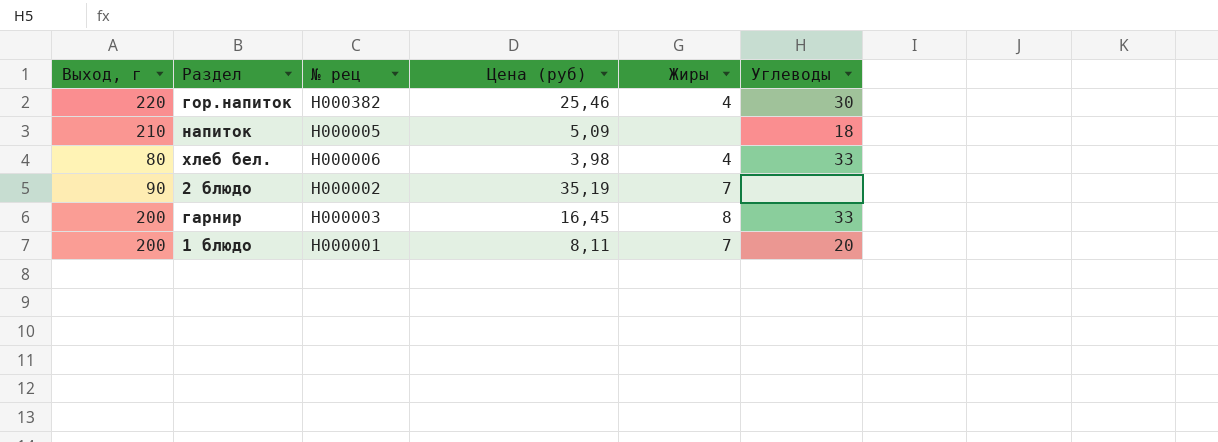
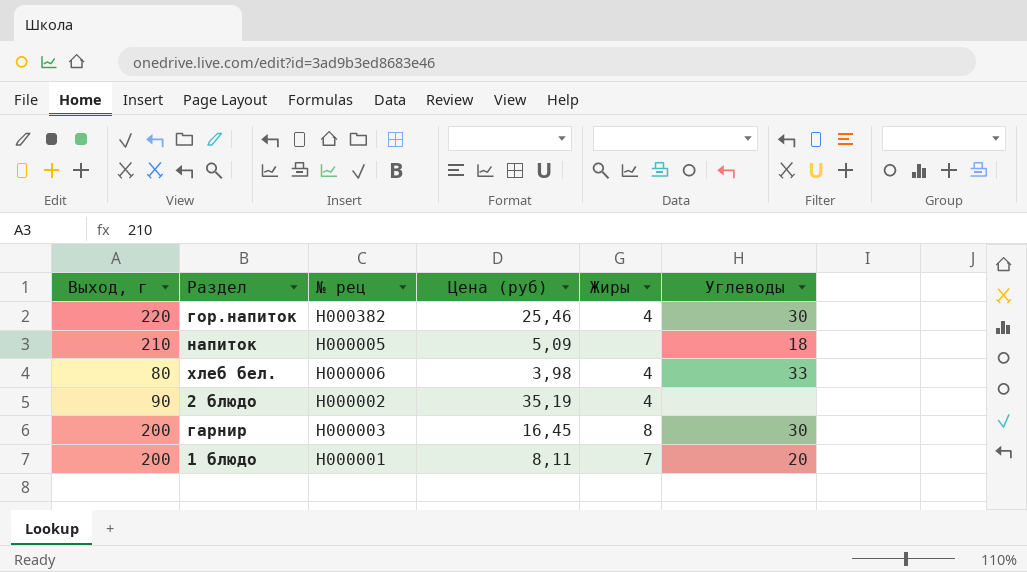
2 блюдо | Жиры: 7 -> 4
гарнир | Углеводы: 33 -> 30

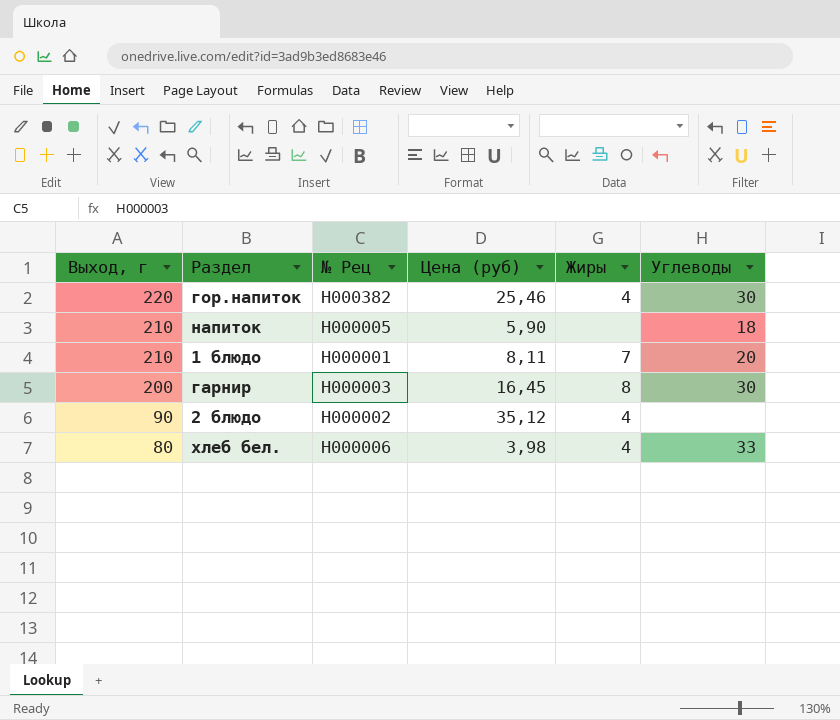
row order: none -> Выход, г descending
column name: № рец -> № Рец
напиток | Цена (руб): 5,09 -> 5,90
1 блюдо | Выход, г: 200 -> 210
2 блюдо | Цена (руб): 35,19 -> 35,12

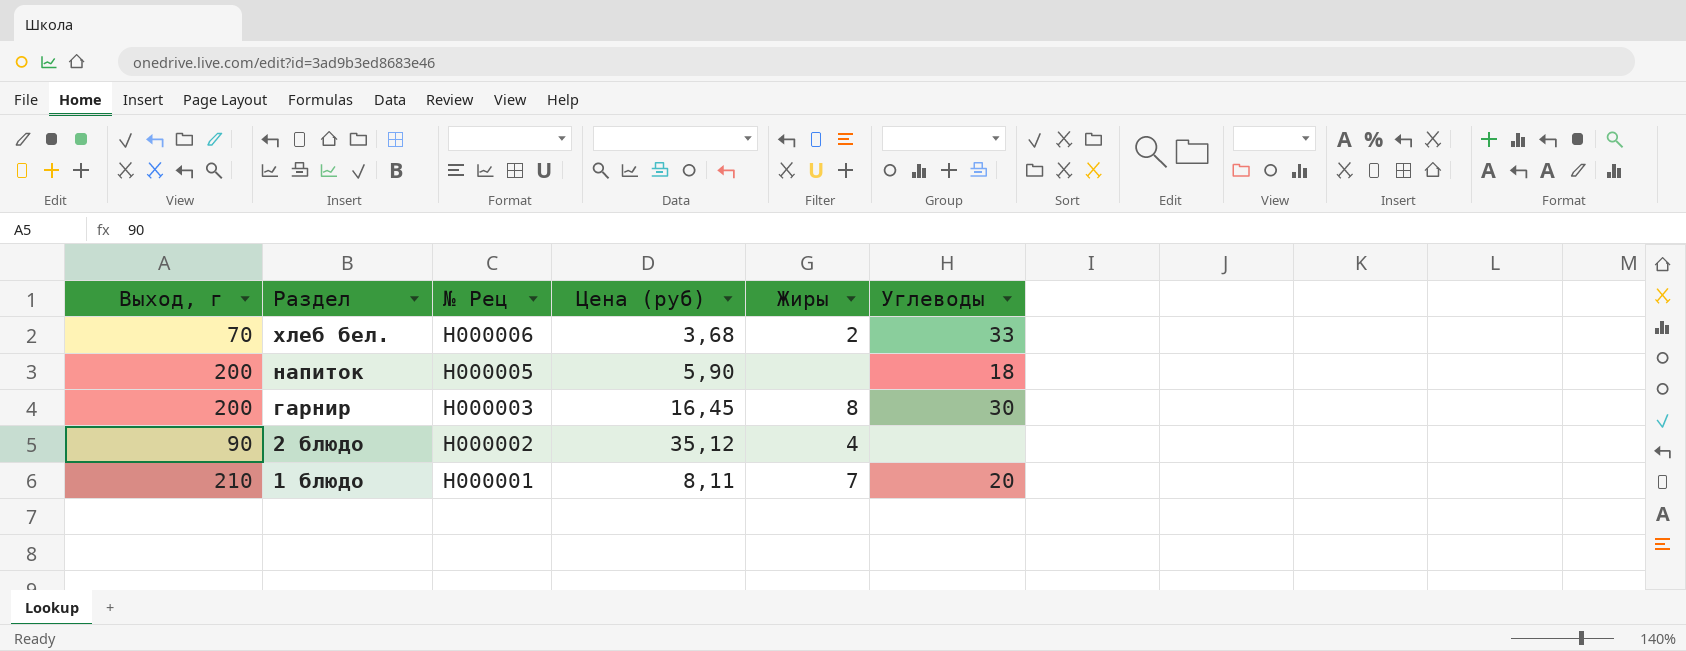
row order: Выход, г descending -> Раздел descending
row гор.напиток: 220 | Н000382 | 25,46 | 4 | 30 -> none
хлеб бел. | Выход, г: 80 -> 70
хлеб бел. | Цена (руб): 3,98 -> 3,68
хлеб бел. | Жиры: 4 -> 2
напиток | Выход, г: 210 -> 200

